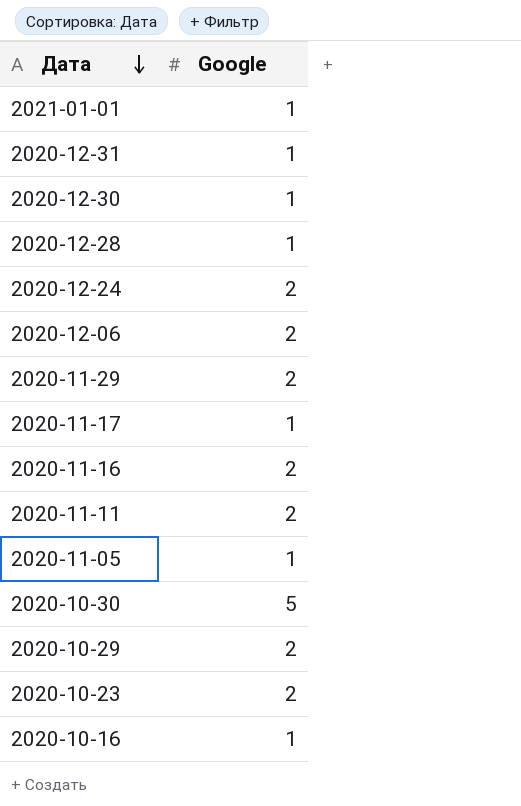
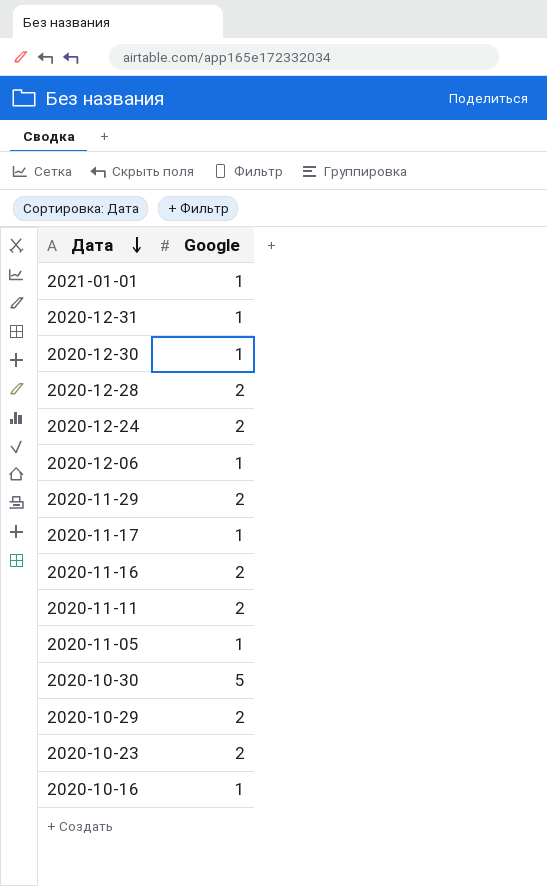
2020-12-28 | Google: 1 -> 2
2020-12-06 | Google: 2 -> 1

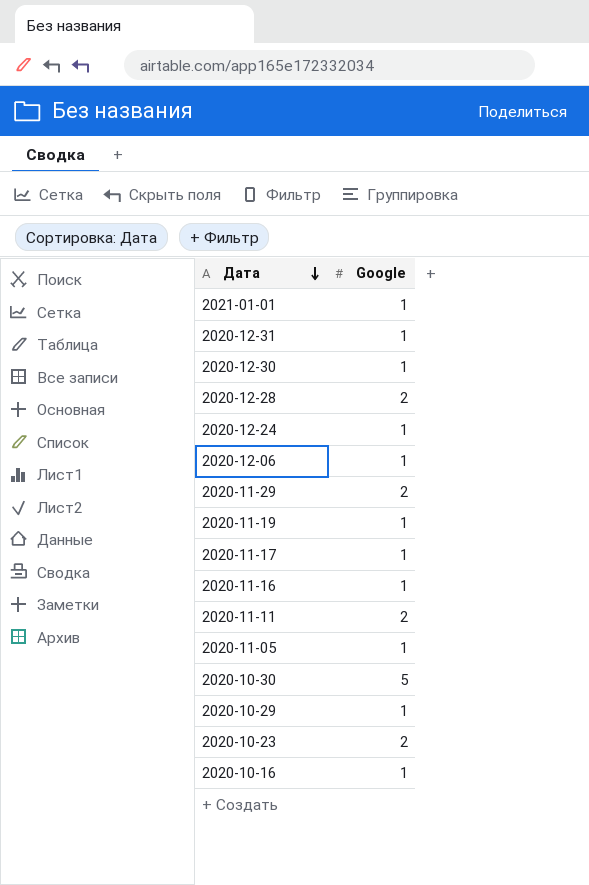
2020-12-24 | Google: 2 -> 1
row 2020-11-19: none -> 1
2020-11-16 | Google: 2 -> 1
2020-10-29 | Google: 2 -> 1

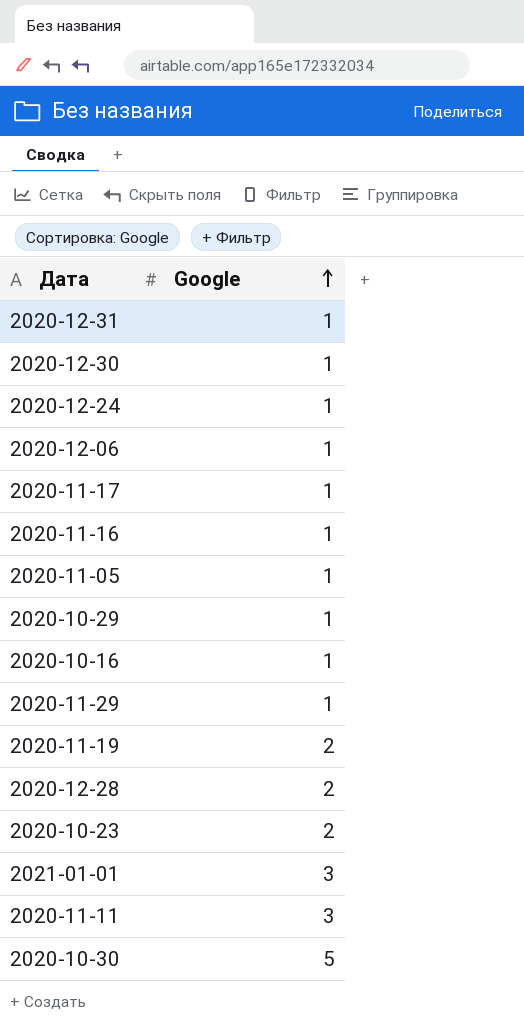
row order: Дата descending -> Google ascending
2020-11-29 | Google: 2 -> 1
2020-11-19 | Google: 1 -> 2
2021-01-01 | Google: 1 -> 3
2020-11-11 | Google: 2 -> 3

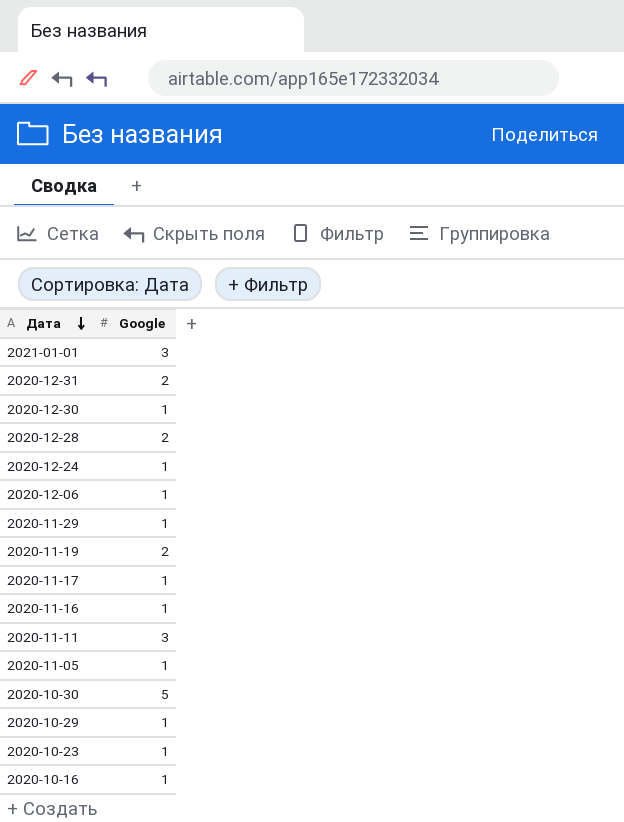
row order: Google ascending -> Дата descending
2020-12-31 | Google: 1 -> 2
2020-10-23 | Google: 2 -> 1

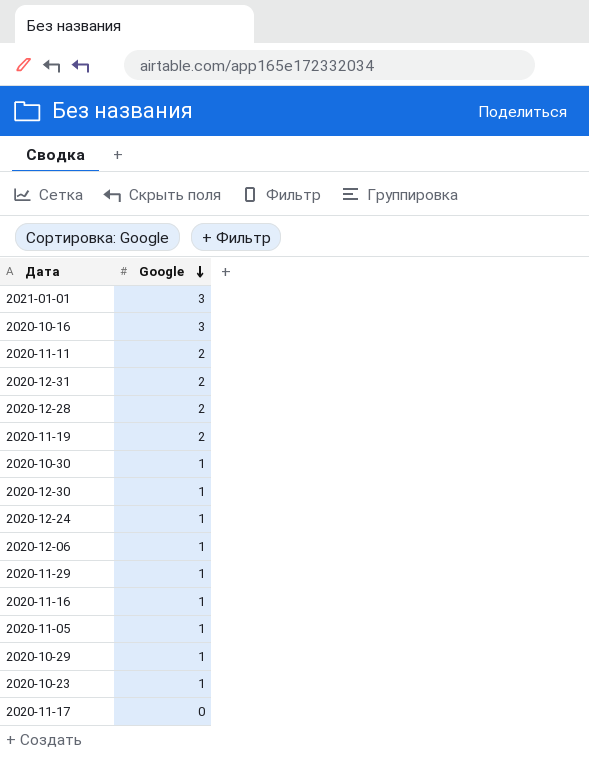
row order: Дата descending -> Google descending
2020-10-16 | Google: 1 -> 3
2020-11-11 | Google: 3 -> 2
2020-10-30 | Google: 5 -> 1
2020-11-17 | Google: 1 -> 0

